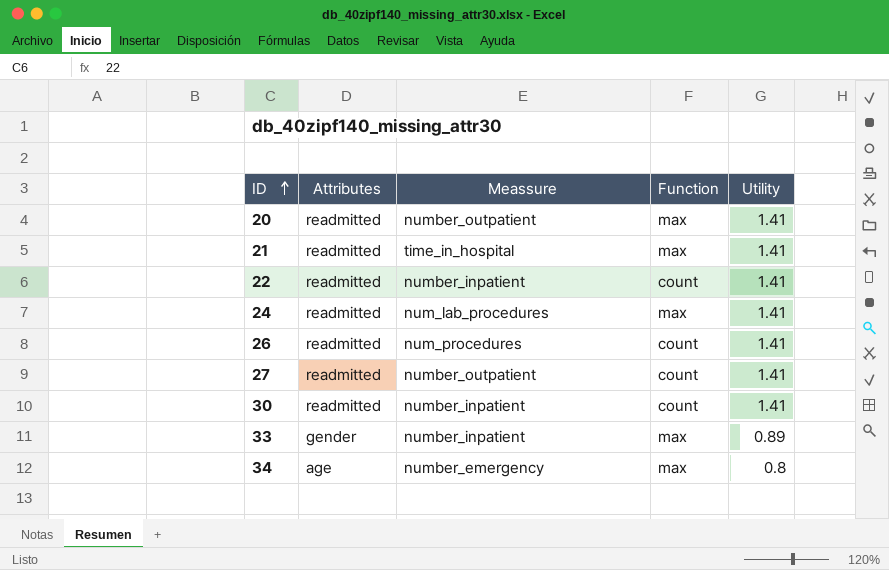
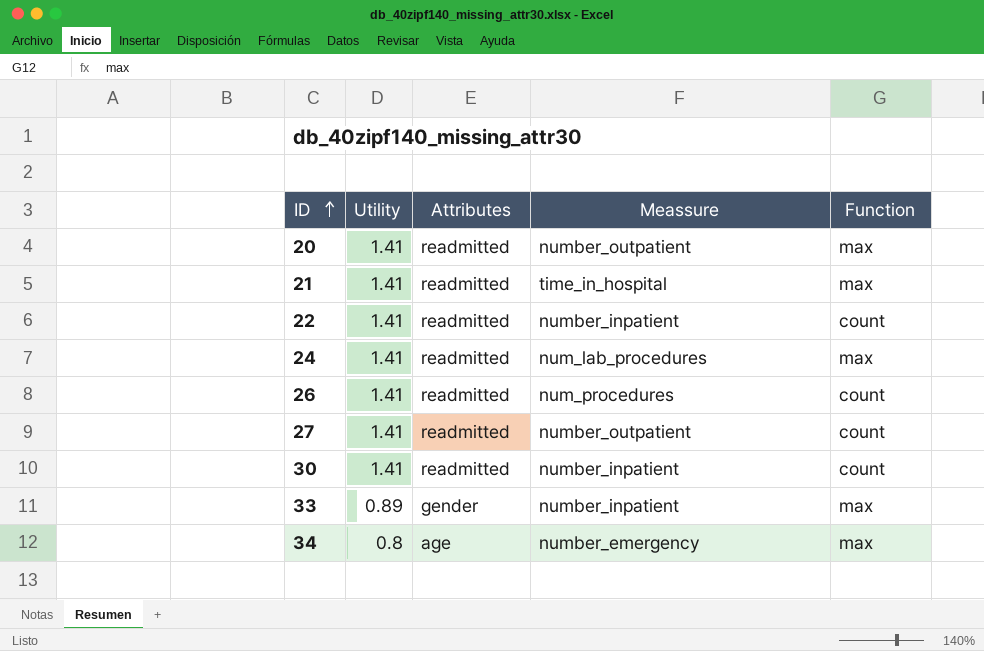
column Utility | position: 5 -> 2

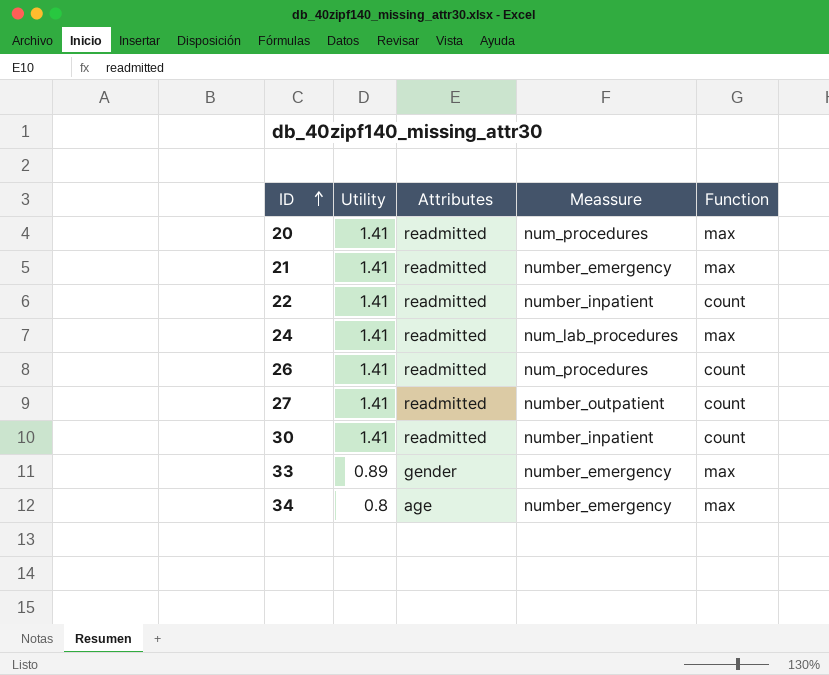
20 | Meassure: number_outpatient -> num_procedures
21 | Meassure: time_in_hospital -> number_emergency
33 | Meassure: number_inpatient -> number_emergency

